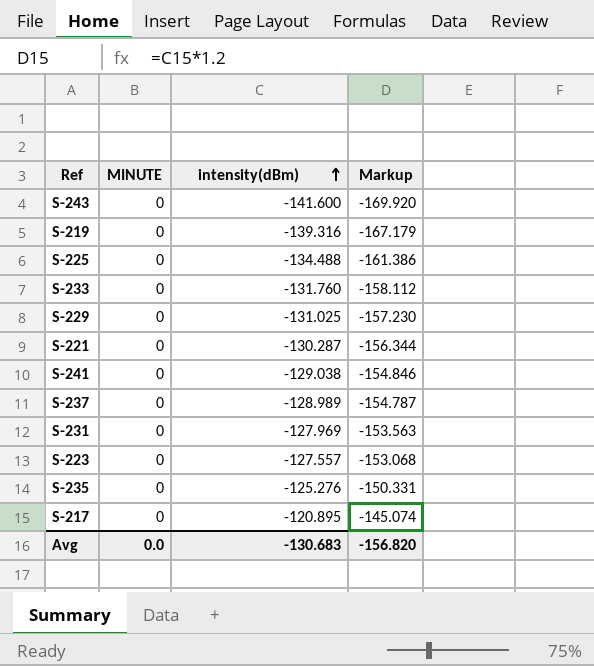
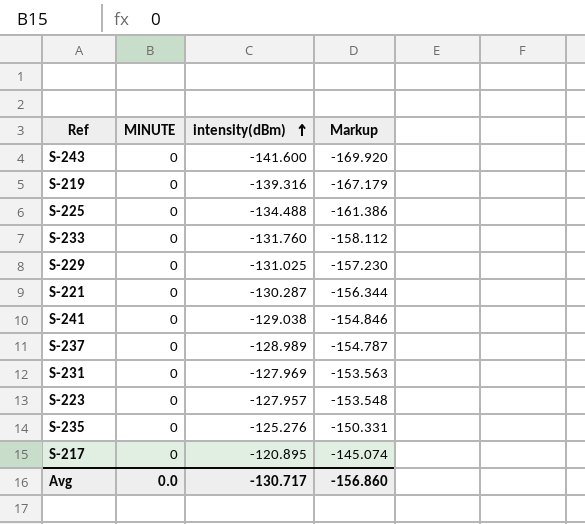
S-223 | intensity(dBm): -127.557 -> -127.957
S-223 | Markup: -153.068 -> -153.548
Avg | intensity(dBm): -130.683 -> -130.717
Avg | Markup: -156.820 -> -156.860

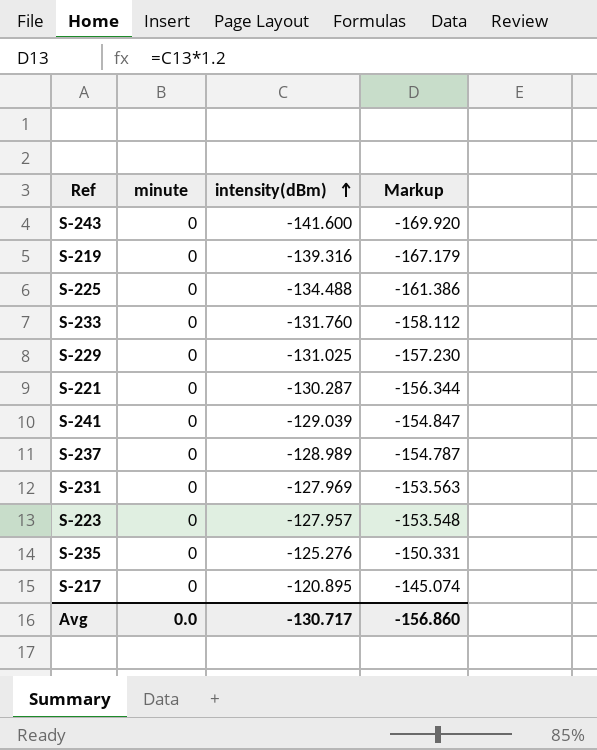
column name: MINUTE -> minute
S-241 | intensity(dBm): -129.038 -> -129.039
S-241 | Markup: -154.846 -> -154.847

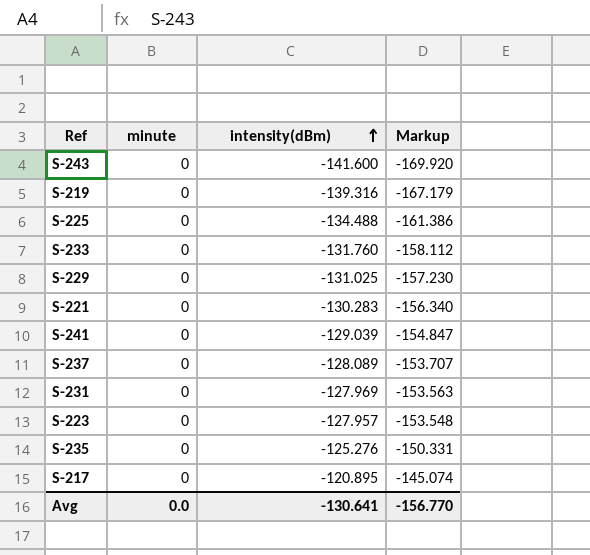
S-221 | intensity(dBm): -130.287 -> -130.283
S-221 | Markup: -156.344 -> -156.340
S-237 | intensity(dBm): -128.989 -> -128.089
S-237 | Markup: -154.787 -> -153.707
Avg | intensity(dBm): -130.717 -> -130.641
Avg | Markup: -156.860 -> -156.770

